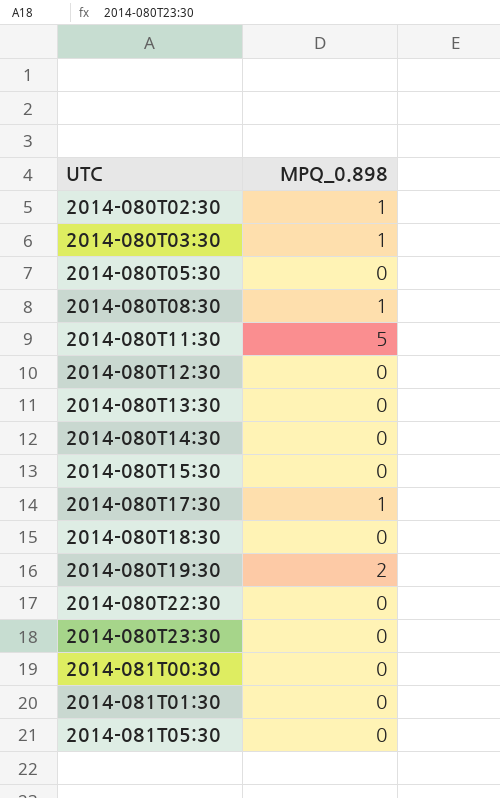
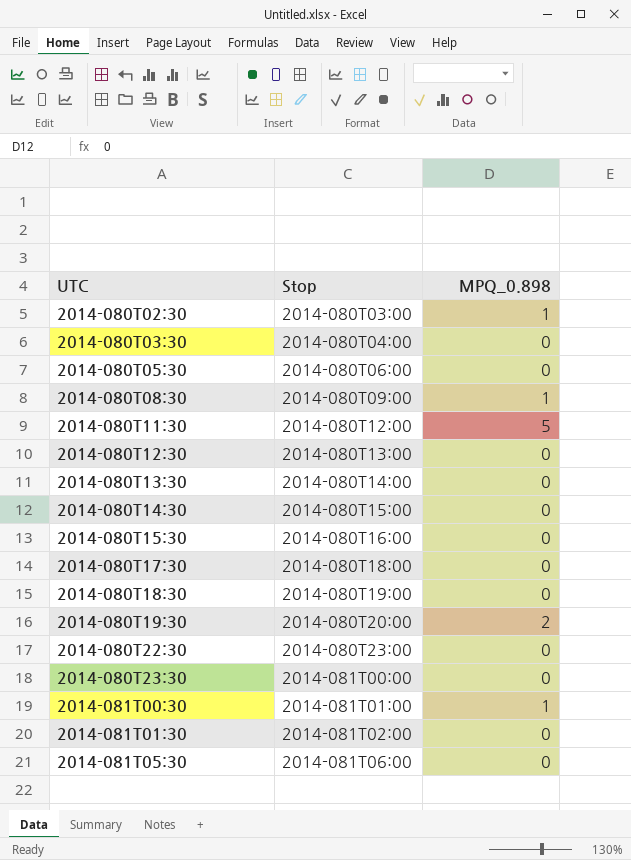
column Stop | position: none -> 2
2014-080T03:30 | MPQ_0.898: 1 -> 0
2014-080T17:30 | MPQ_0.898: 1 -> 0
2014-081T00:30 | MPQ_0.898: 0 -> 1

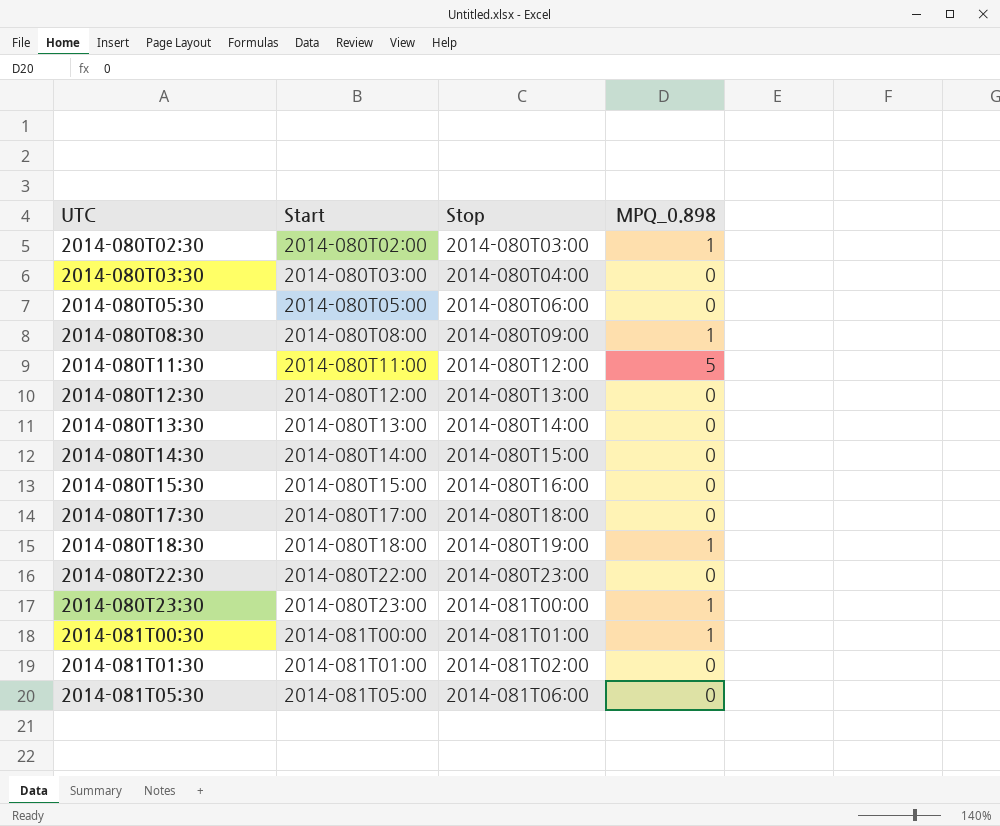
column Start | position: none -> 2
row 2014-080T19:30: 2014-080T20:00 | 2 -> none
2014-080T18:30 | MPQ_0.898: 0 -> 1
2014-080T23:30 | MPQ_0.898: 0 -> 1

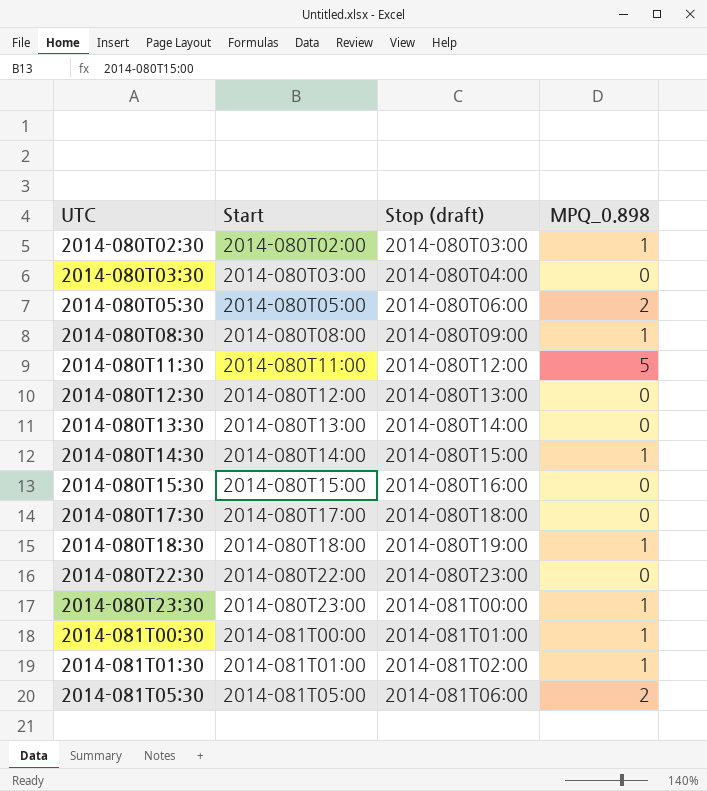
column name: Stop -> Stop (draft)
2014-080T05:30 | MPQ_0.898: 0 -> 2
2014-080T14:30 | MPQ_0.898: 0 -> 1
2014-081T01:30 | MPQ_0.898: 0 -> 1
2014-081T05:30 | MPQ_0.898: 0 -> 2

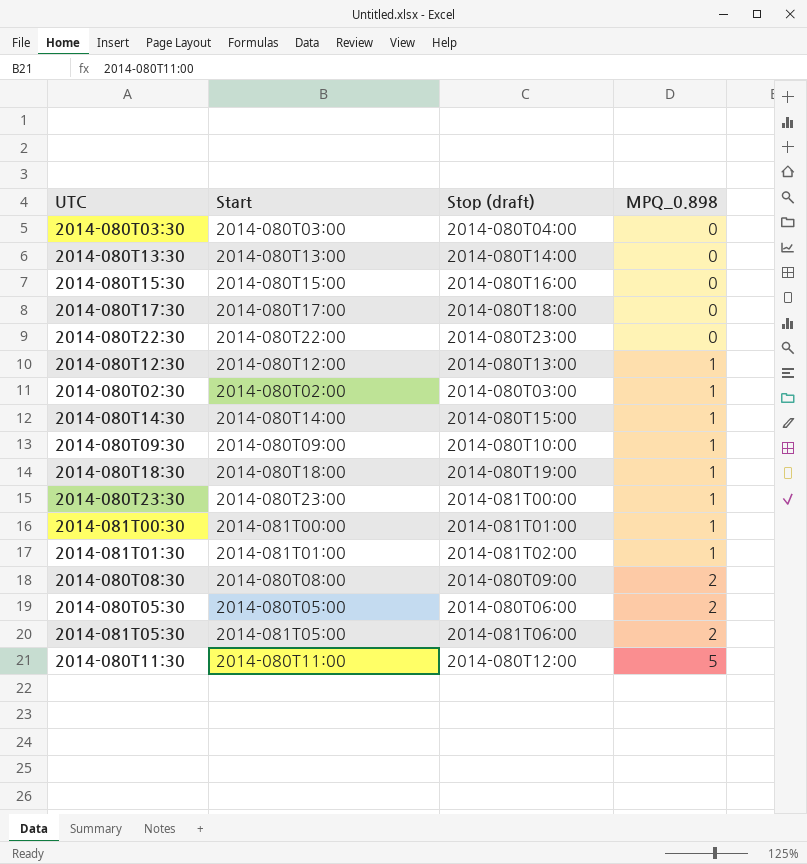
row order: UTC ascending -> MPQ_0.898 ascending
2014-080T12:30 | MPQ_0.898: 0 -> 1
row 2014-080T09:30: none -> 2014-080T09:00 | 2014-080T10:00 | 1
2014-080T08:30 | MPQ_0.898: 1 -> 2

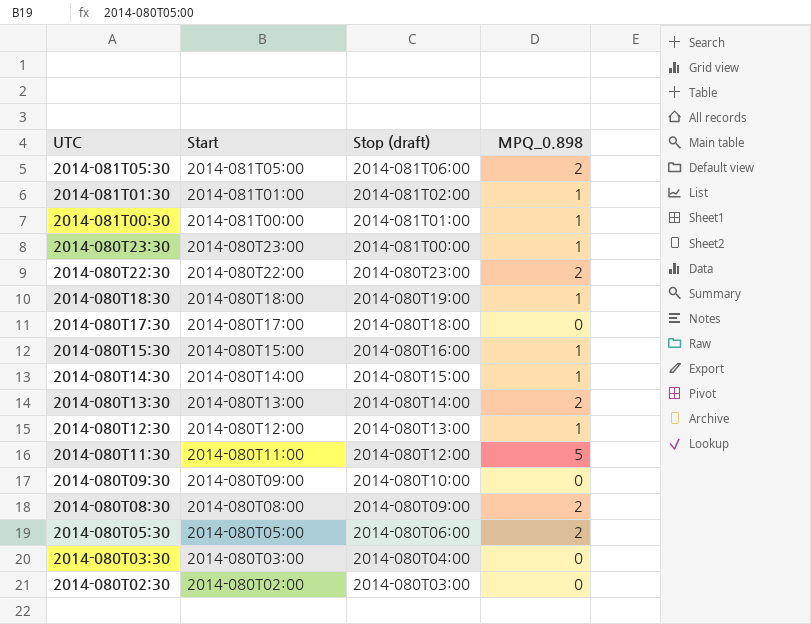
row order: MPQ_0.898 ascending -> UTC descending
2014-080T22:30 | MPQ_0.898: 0 -> 2
2014-080T15:30 | MPQ_0.898: 0 -> 1
2014-080T13:30 | MPQ_0.898: 0 -> 2
2014-080T09:30 | MPQ_0.898: 1 -> 0
2014-080T02:30 | MPQ_0.898: 1 -> 0

